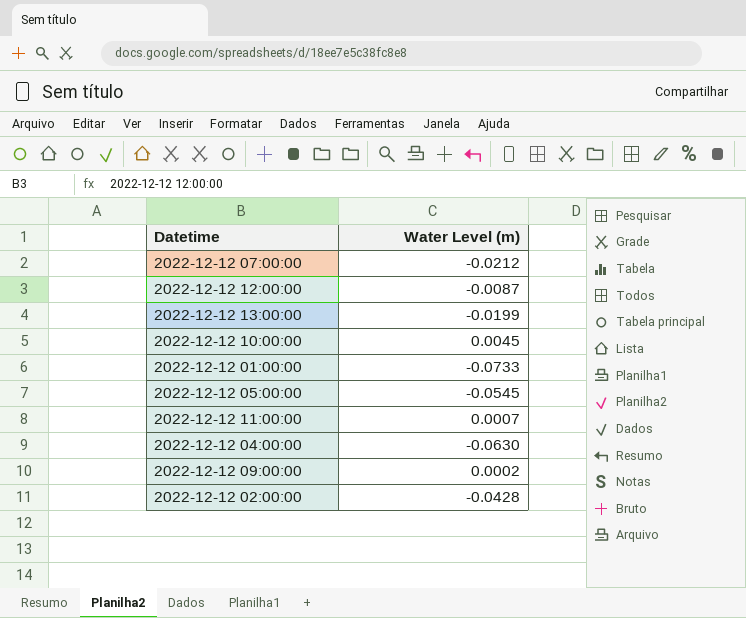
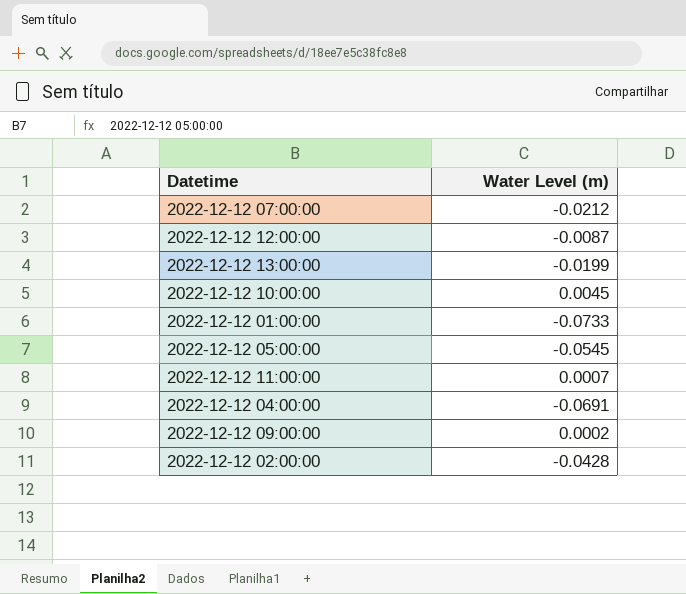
2022-12-12 04:00:00 | Water Level (m): -0.0630 -> -0.0691

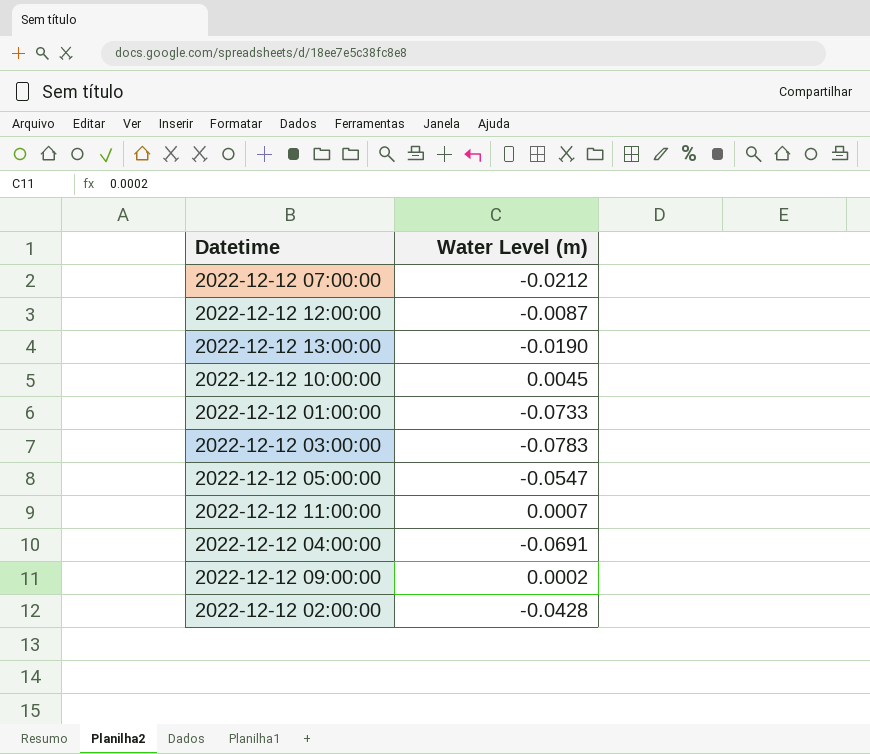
2022-12-12 13:00:00 | Water Level (m): -0.0199 -> -0.0190
row 2022-12-12 03:00:00: none -> -0.0783
2022-12-12 05:00:00 | Water Level (m): -0.0545 -> -0.0547

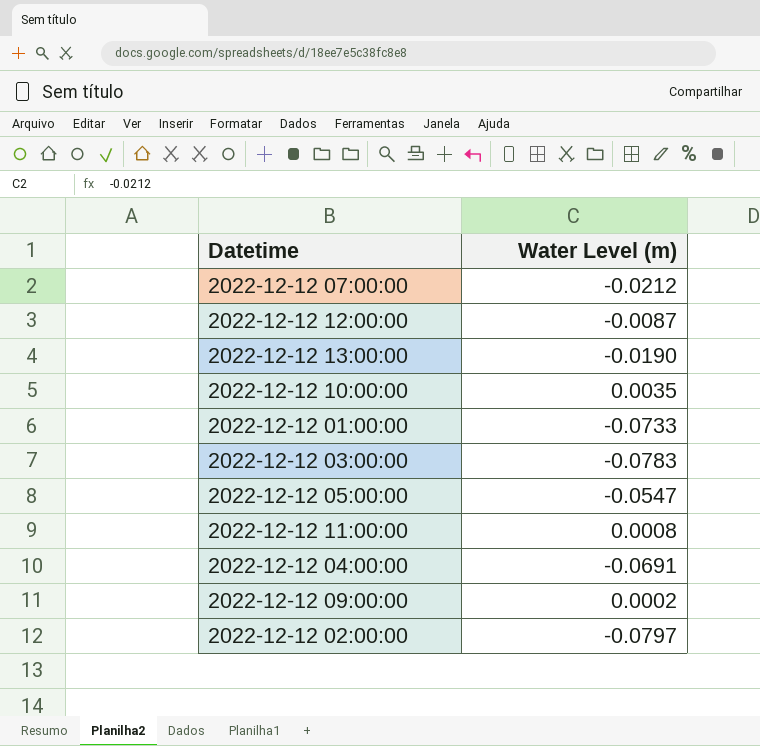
2022-12-12 10:00:00 | Water Level (m): 0.0045 -> 0.0035
2022-12-12 11:00:00 | Water Level (m): 0.0007 -> 0.0008
2022-12-12 02:00:00 | Water Level (m): -0.0428 -> -0.0797

